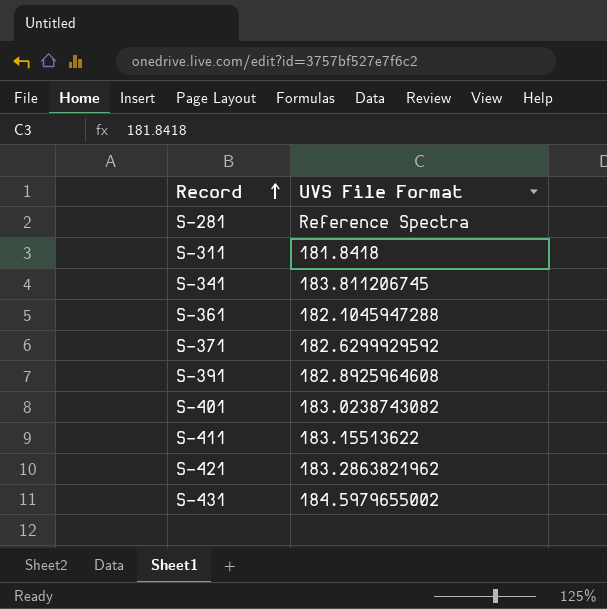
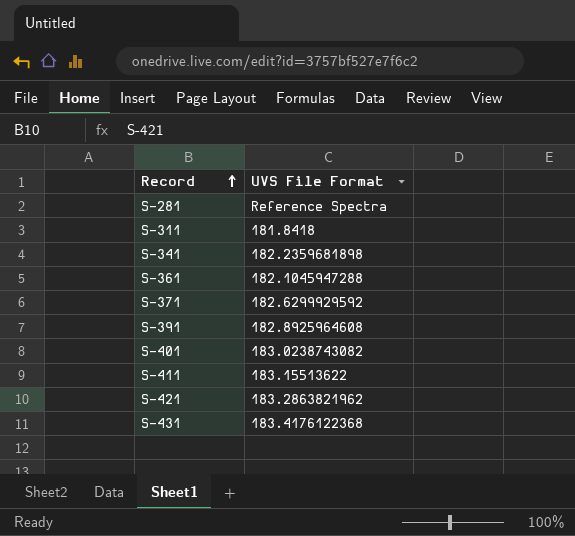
S-341 | UVS File Format: 183.811206745 -> 182.2359681898
S-431 | UVS File Format: 184.5979655002 -> 183.4176122368

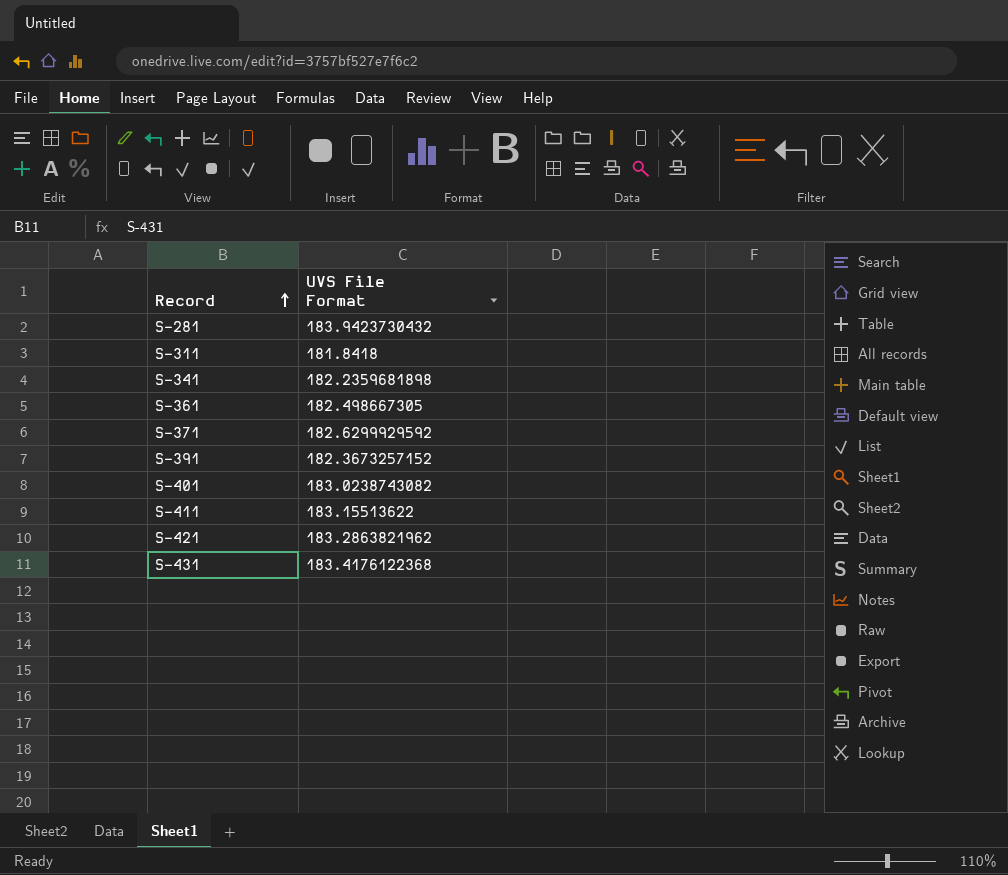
S-281 | UVS File Format: Reference Spectra -> 183.9423730432
S-361 | UVS File Format: 182.1045947288 -> 182.498667305
S-391 | UVS File Format: 182.8925964608 -> 182.3673257152

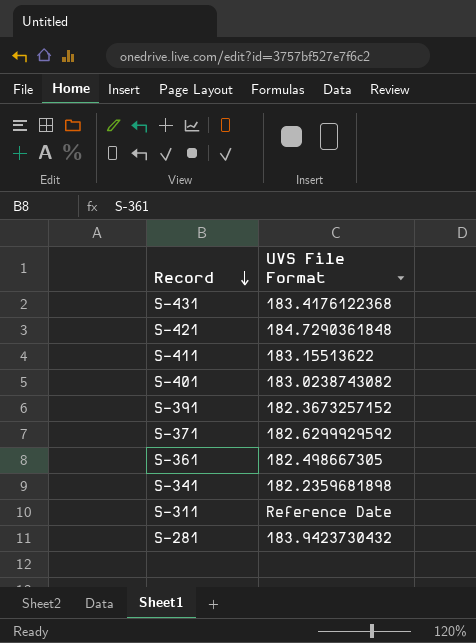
row order: Record ascending -> Record descending
S-421 | UVS File Format: 183.2863821962 -> 184.7290361848
S-311 | UVS File Format: 181.8418 -> Reference Date

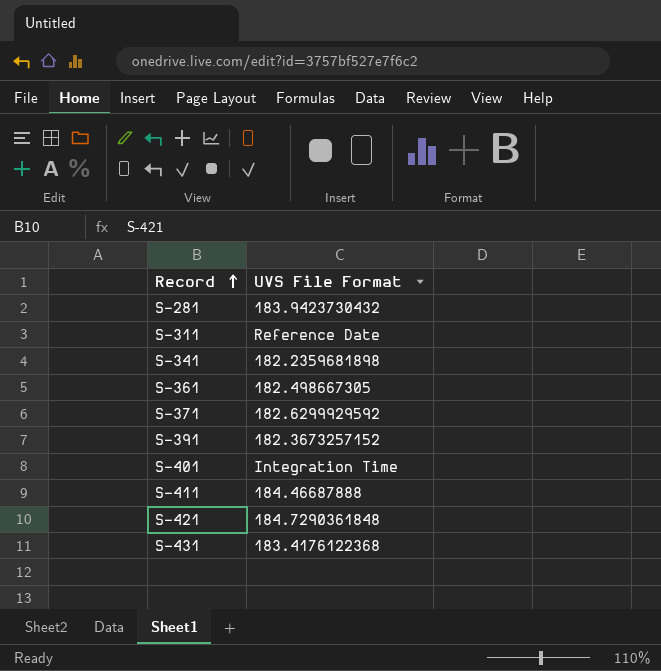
row order: Record descending -> Record ascending
S-401 | UVS File Format: 183.0238743082 -> Integration Time
S-411 | UVS File Format: 183.15513622 -> 184.46687888

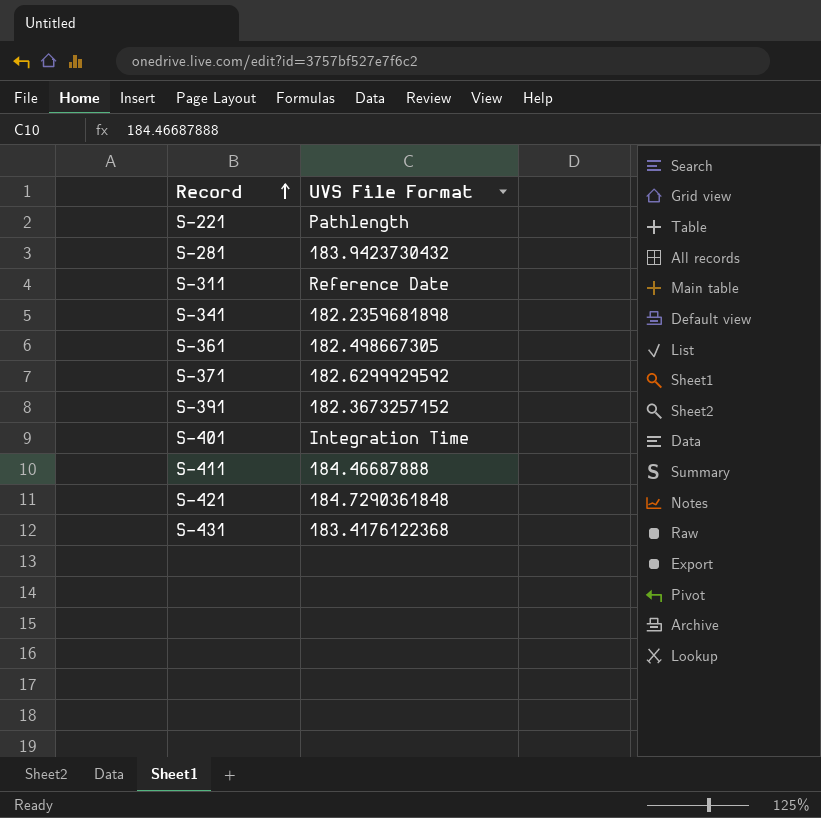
row S-221: none -> Pathlength

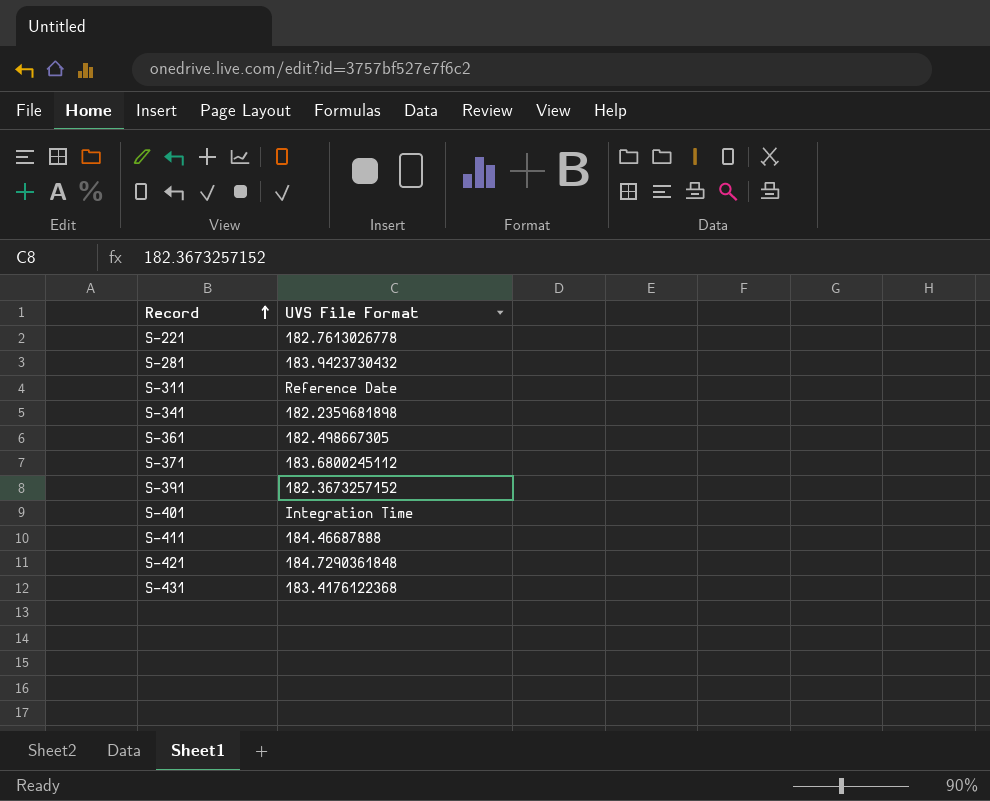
S-221 | UVS File Format: Pathlength -> 182.7613026778
S-371 | UVS File Format: 182.6299929592 -> 183.6800245112

